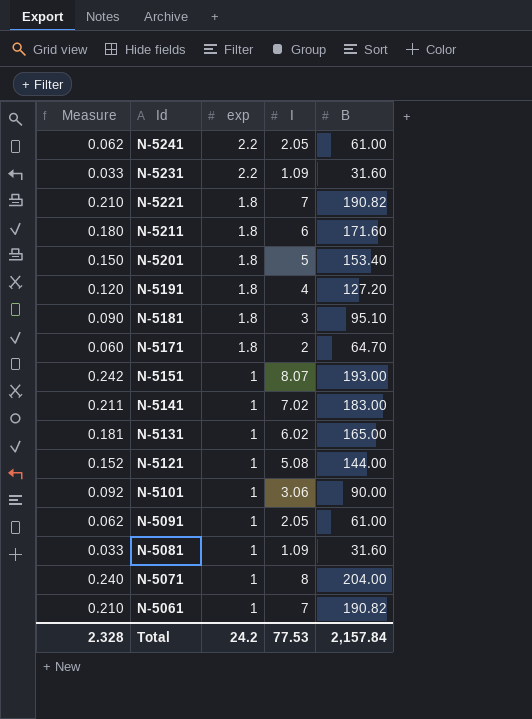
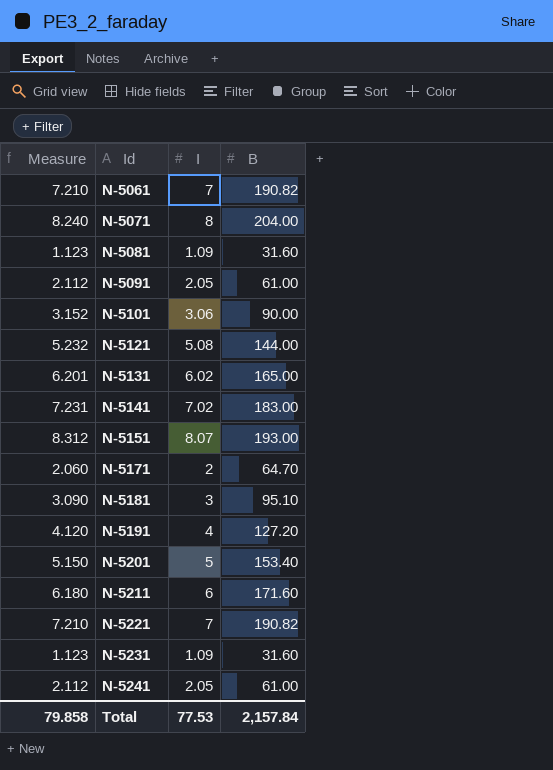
row order: Id descending -> Id ascending
column exp | position: 3 -> none
column Measure | formula: [I] * 0.03 -> [I] * 1.03
Total | Measure: 2.328 -> 79.858

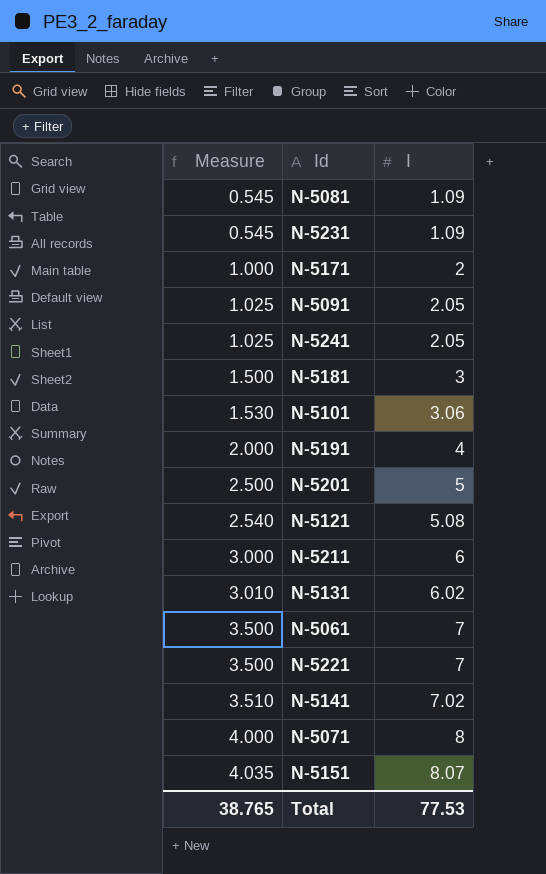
row order: Id ascending -> Measure ascending
column B | position: 4 -> none
column Measure | formula: [I] * 1.03 -> [I] * 0.5
Total | Measure: 79.858 -> 38.765

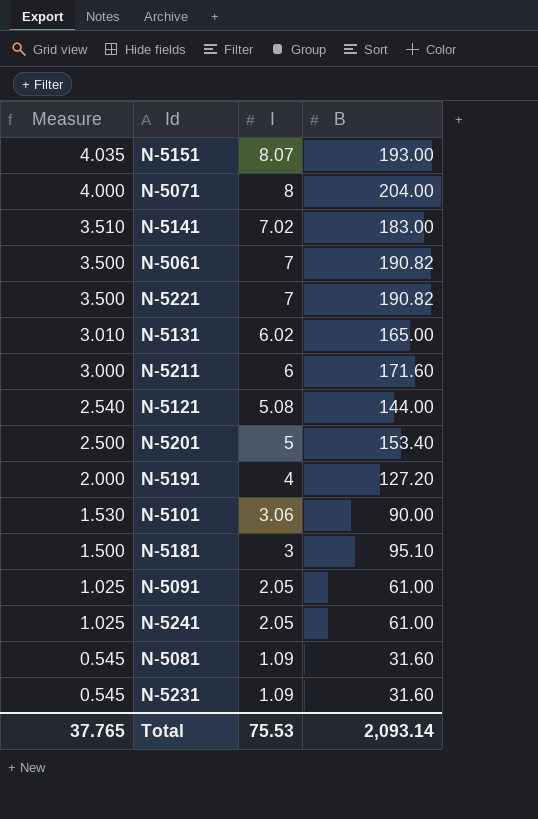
row order: Measure ascending -> Measure descending
column B | position: none -> 4
row N-5171: 1.000 | 2 -> none
Total | Measure: 38.765 -> 37.765
Total | I: 77.53 -> 75.53

